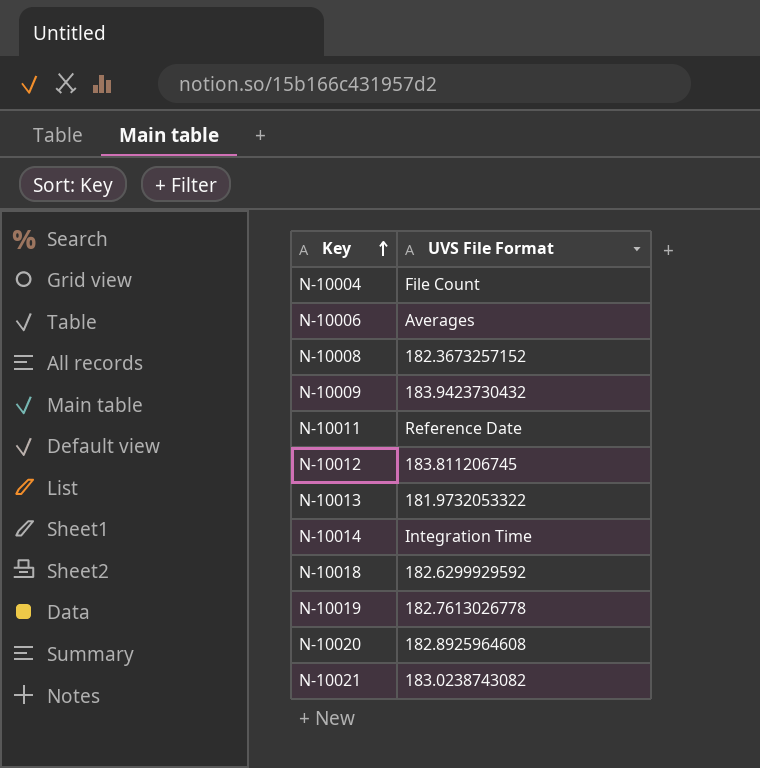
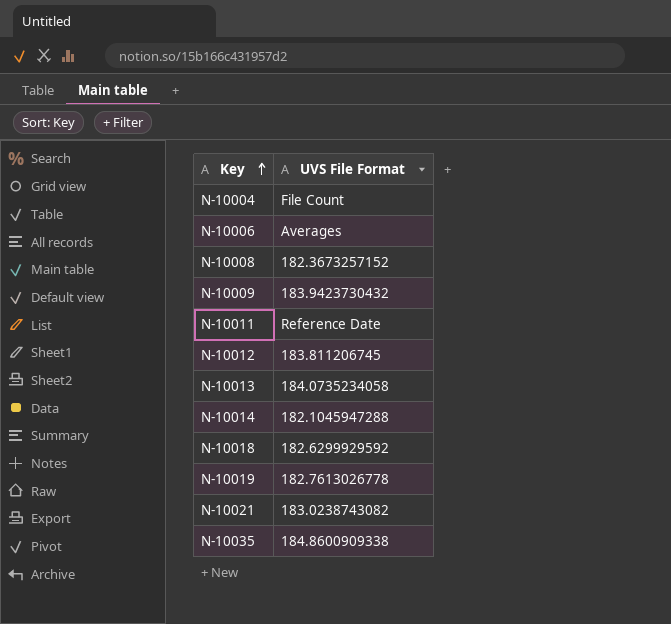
row N-10020: 182.8925964608 -> none
N-10013 | UVS File Format: 181.9732053322 -> 184.0735234058
N-10014 | UVS File Format: Integration Time -> 182.1045947288
row N-10035: none -> 184.8600909338

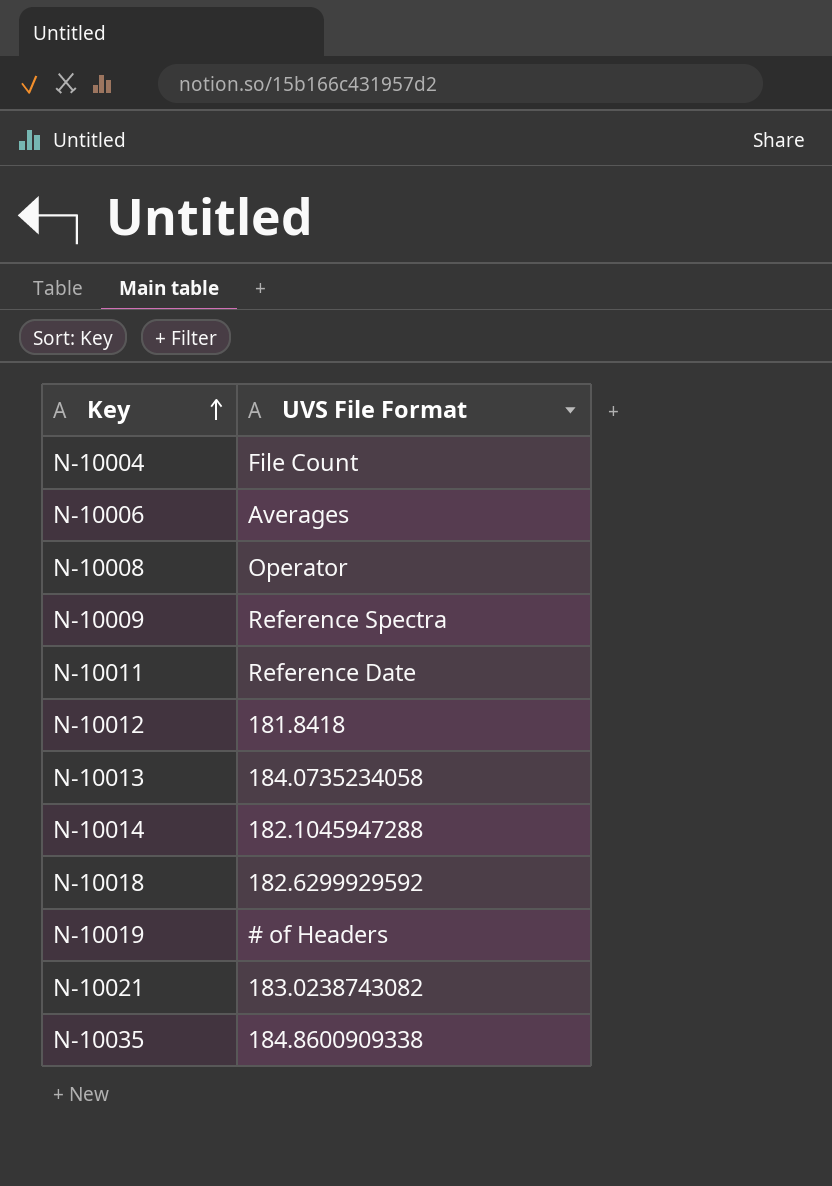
N-10008 | UVS File Format: 182.3673257152 -> Operator
N-10009 | UVS File Format: 183.9423730432 -> Reference Spectra
N-10012 | UVS File Format: 183.811206745 -> 181.8418
N-10019 | UVS File Format: 182.7613026778 -> # of Headers

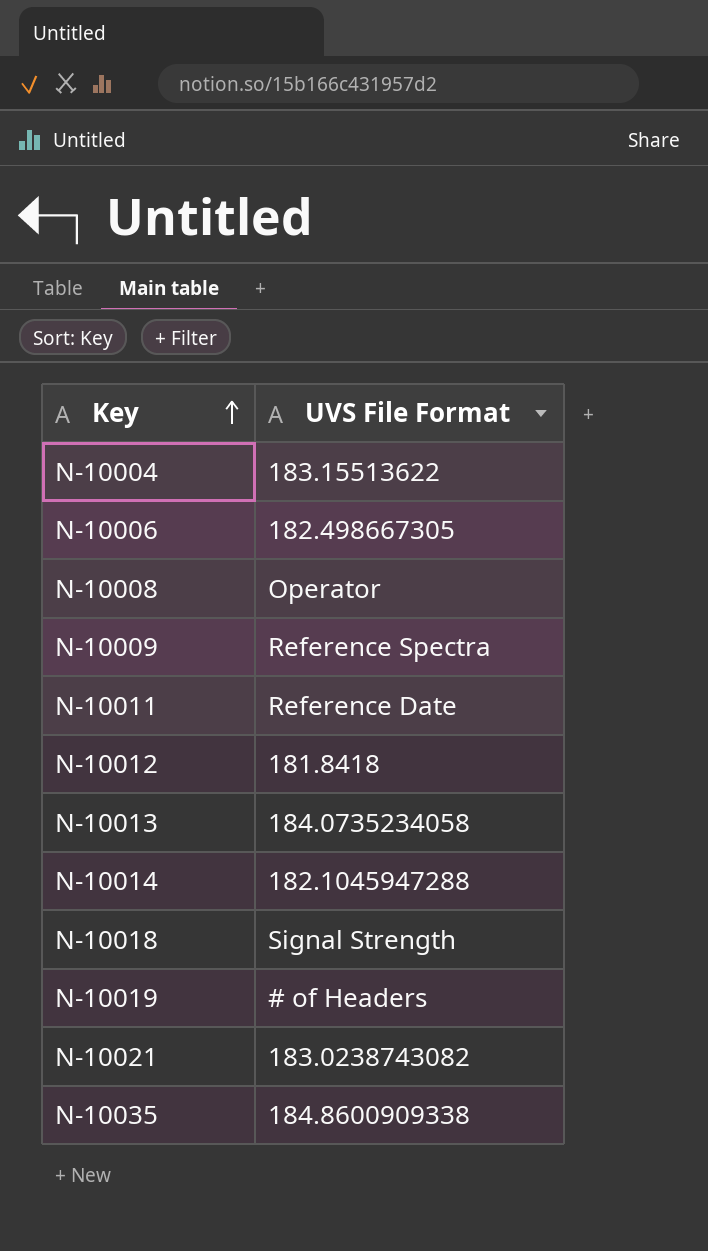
N-10004 | UVS File Format: File Count -> 183.15513622
N-10006 | UVS File Format: Averages -> 182.498667305
N-10018 | UVS File Format: 182.6299929592 -> Signal Strength

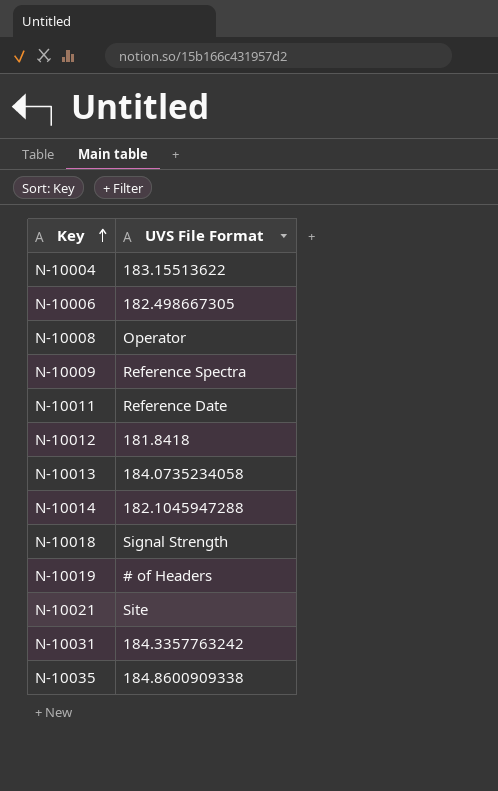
N-10021 | UVS File Format: 183.0238743082 -> Site
row N-10031: none -> 184.3357763242

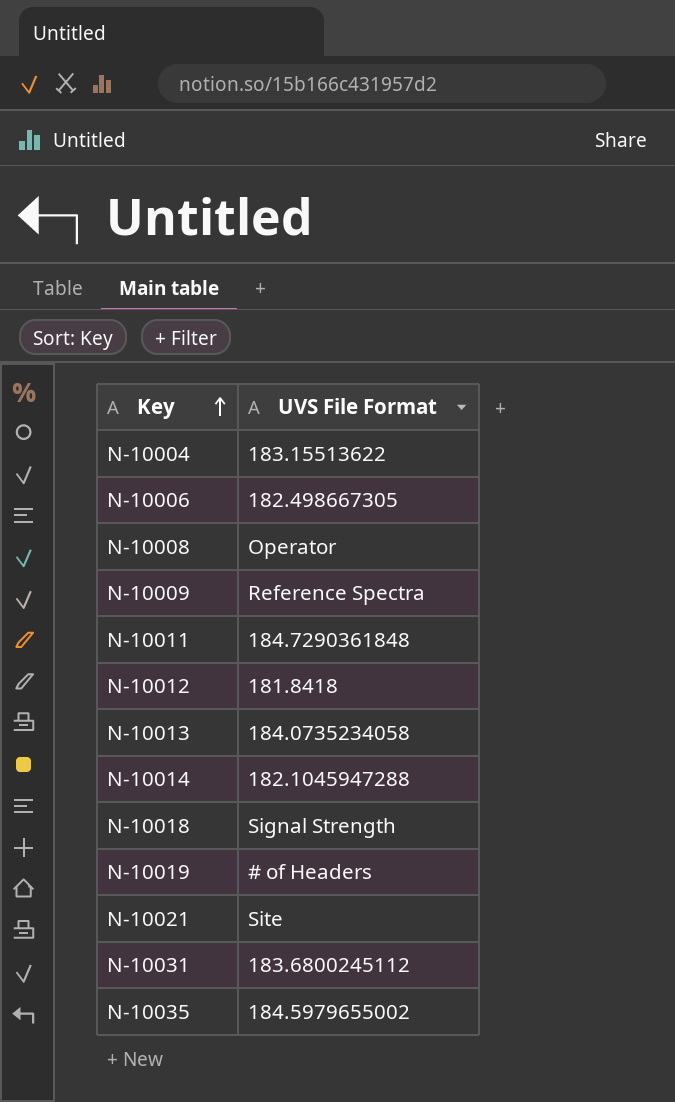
N-10011 | UVS File Format: Reference Date -> 184.7290361848
N-10031 | UVS File Format: 184.3357763242 -> 183.6800245112
N-10035 | UVS File Format: 184.8600909338 -> 184.5979655002

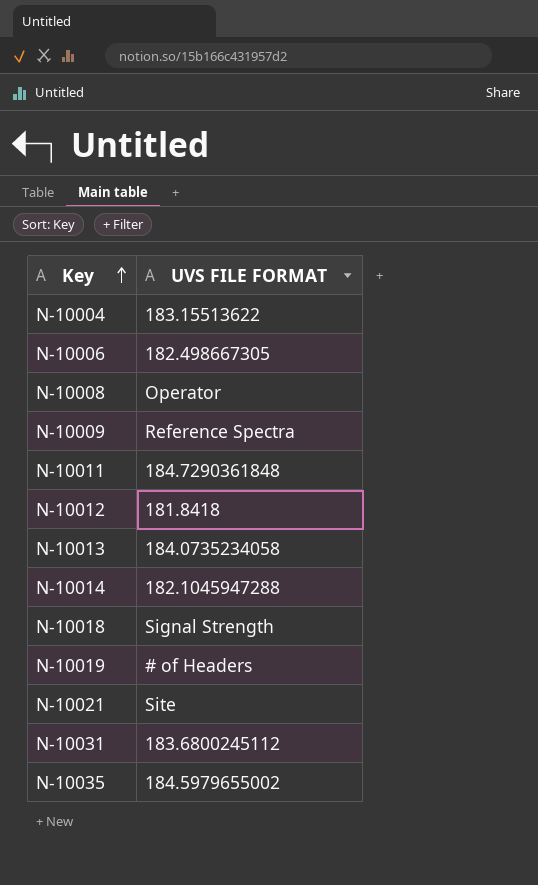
column name: UVS File Format -> UVS FILE FORMAT

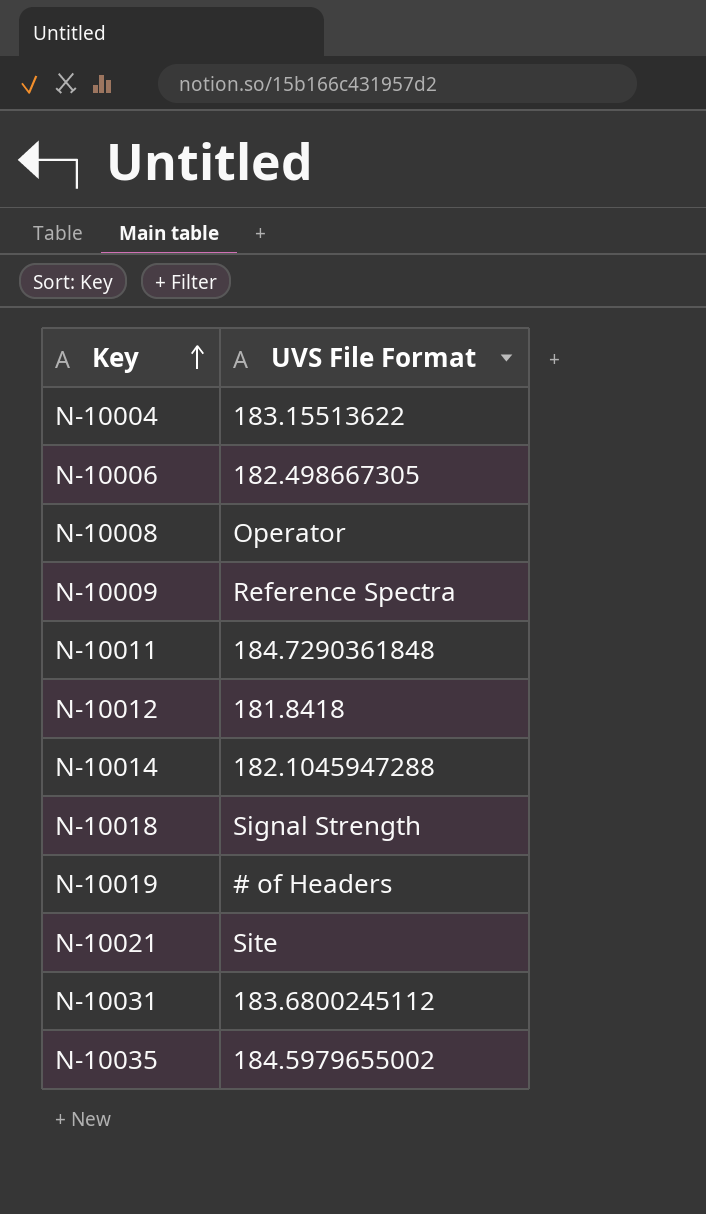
column name: UVS FILE FORMAT -> UVS File Format
row N-10013: 184.0735234058 -> none

